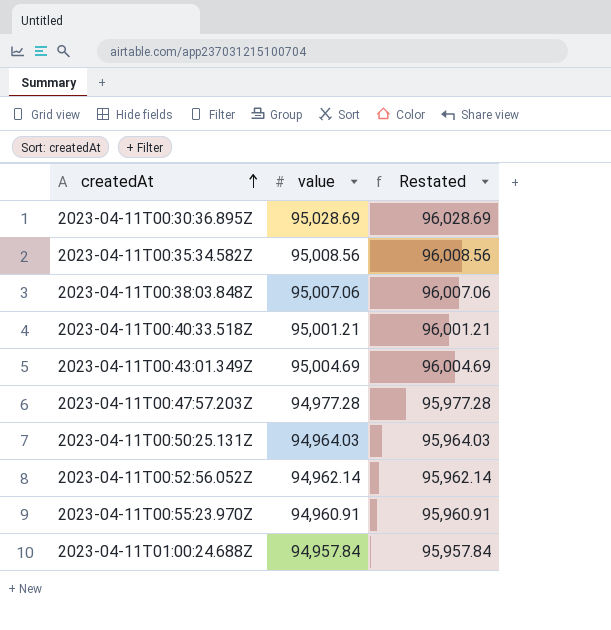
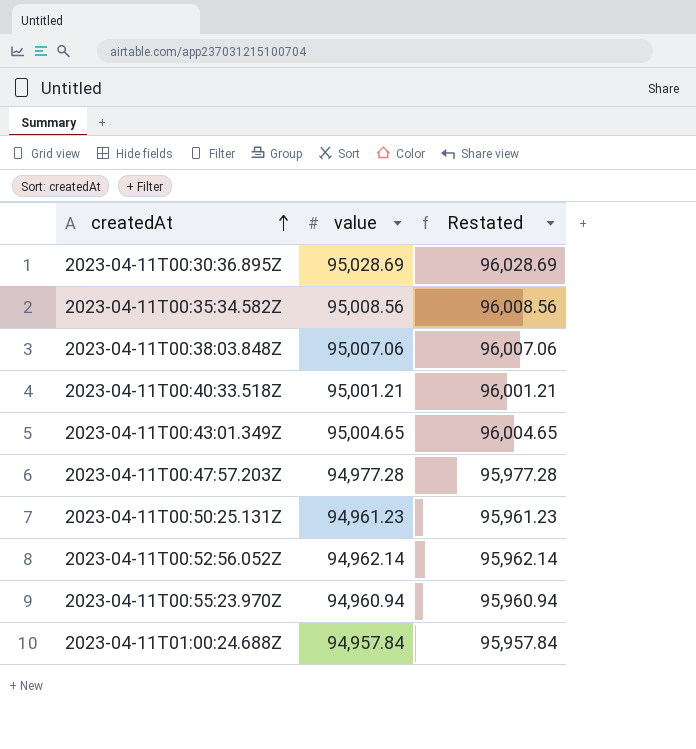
2023-04-11T00:43:01.349Z | value: 95,004.69 -> 95,004.65
2023-04-11T00:43:01.349Z | Restated: 96,004.69 -> 96,004.65
2023-04-11T00:50:25.131Z | value: 94,964.03 -> 94,961.23
2023-04-11T00:50:25.131Z | Restated: 95,964.03 -> 95,961.23
2023-04-11T00:55:23.970Z | value: 94,960.91 -> 94,960.94
2023-04-11T00:55:23.970Z | Restated: 95,960.91 -> 95,960.94

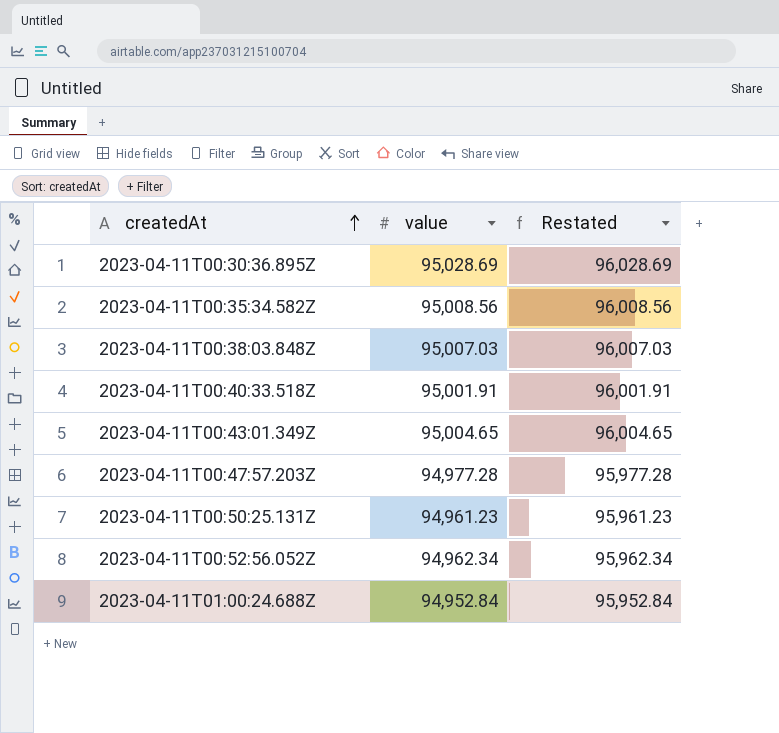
row 2023-04-11T00:55:23.970Z: 94,960.94 | 95,960.94 -> none
2023-04-11T00:38:03.848Z | value: 95,007.06 -> 95,007.03
2023-04-11T00:38:03.848Z | Restated: 96,007.06 -> 96,007.03
2023-04-11T00:40:33.518Z | value: 95,001.21 -> 95,001.91
2023-04-11T00:40:33.518Z | Restated: 96,001.21 -> 96,001.91
2023-04-11T00:52:56.052Z | value: 94,962.14 -> 94,962.34
2023-04-11T00:52:56.052Z | Restated: 95,962.14 -> 95,962.34
2023-04-11T01:00:24.688Z | value: 94,957.84 -> 94,952.84
2023-04-11T01:00:24.688Z | Restated: 95,957.84 -> 95,952.84

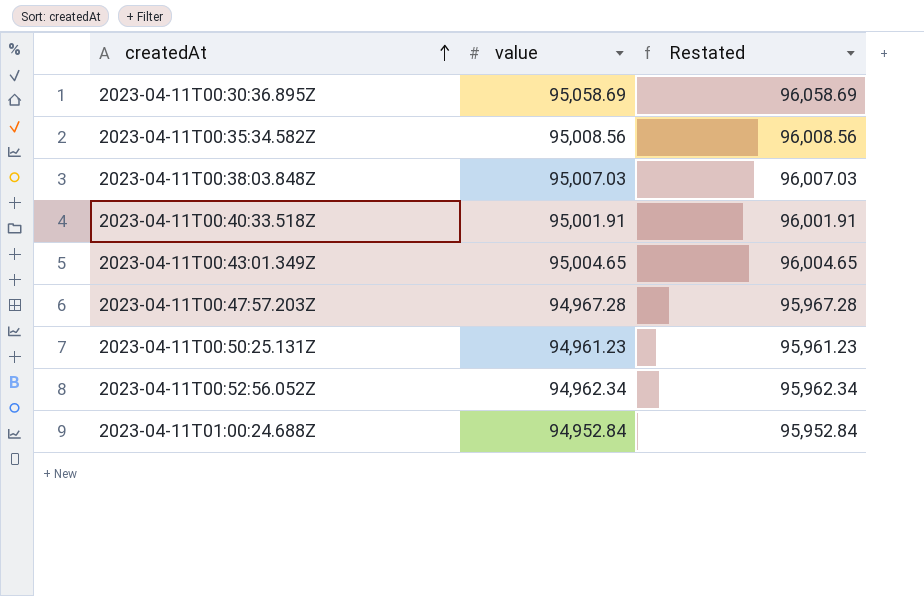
2023-04-11T00:30:36.895Z | value: 95,028.69 -> 95,058.69
2023-04-11T00:30:36.895Z | Restated: 96,028.69 -> 96,058.69
2023-04-11T00:47:57.203Z | value: 94,977.28 -> 94,967.28
2023-04-11T00:47:57.203Z | Restated: 95,977.28 -> 95,967.28

